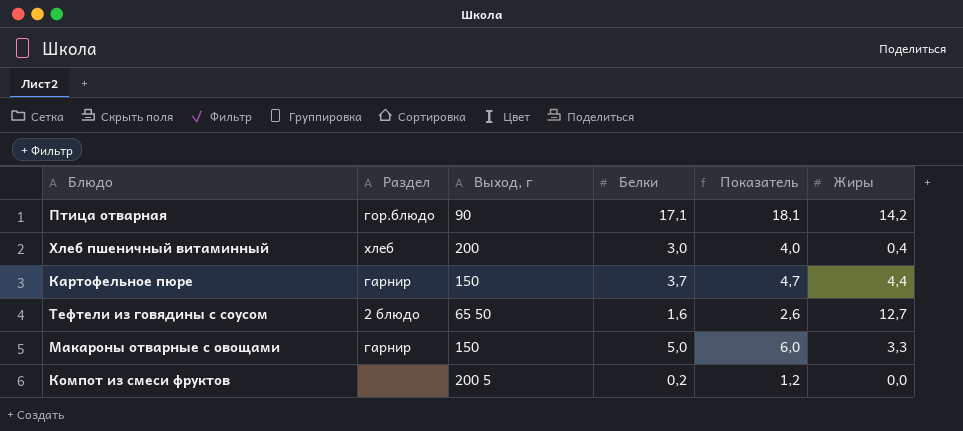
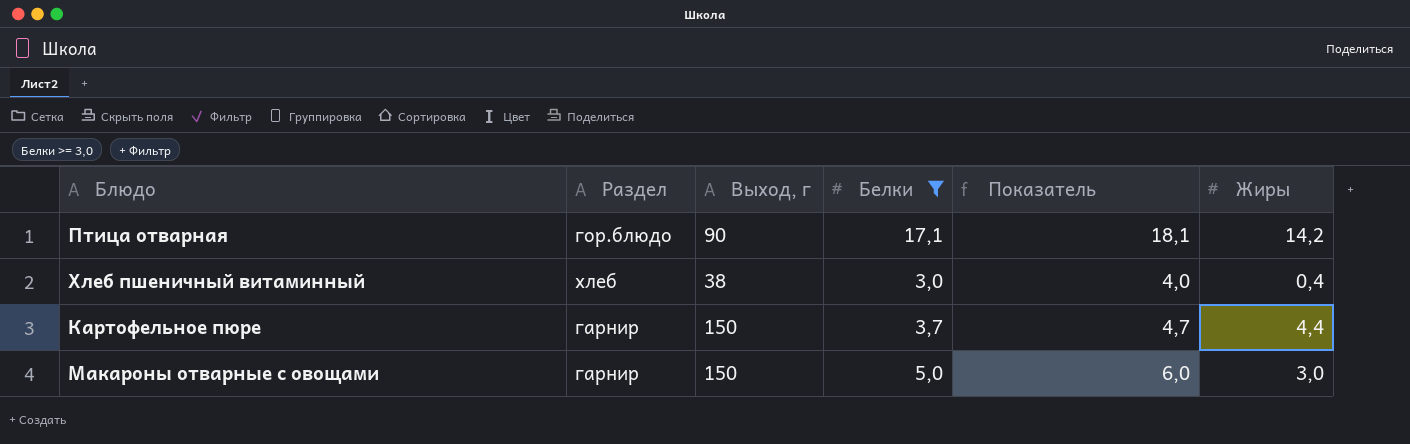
filter: none -> Белки >= 3,0
Хлеб пшеничный витаминный | Выход, г: 200 -> 38
Макароны отварные с овощами | Жиры: 3,3 -> 3,0

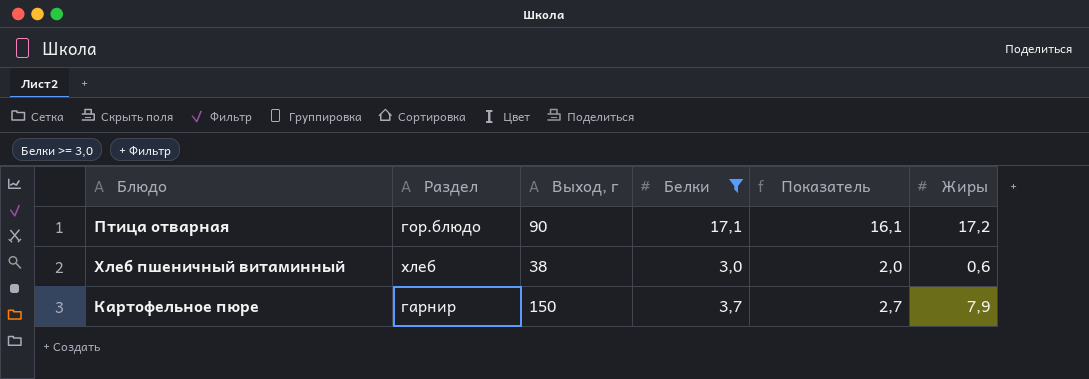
column Показатель | formula: [Белки] + 1 -> [Белки] - 1
row Макароны отварные с овощами: гарнир | 150 | 5,0 | 6,0 | 3,0 -> none
Птица отварная | Жиры: 14,2 -> 17,2
Хлеб пшеничный витаминный | Жиры: 0,4 -> 0,6
Картофельное пюре | Жиры: 4,4 -> 7,9

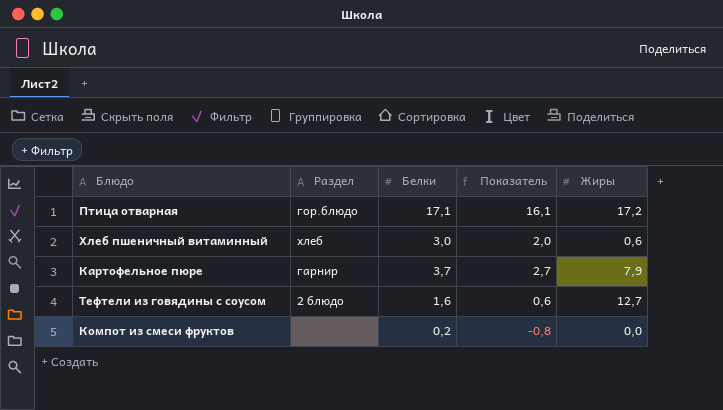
filter: Белки >= 3,0 -> none
column Выход, г | position: 3 -> none

